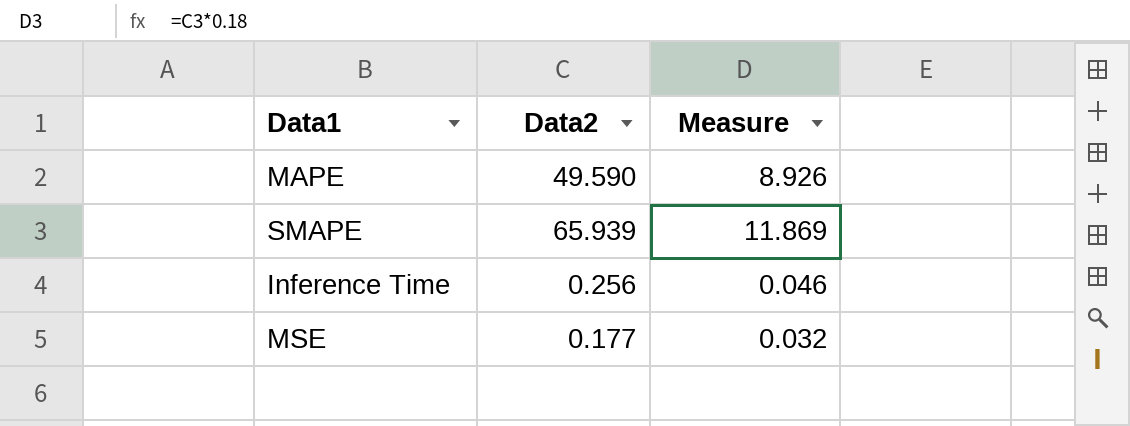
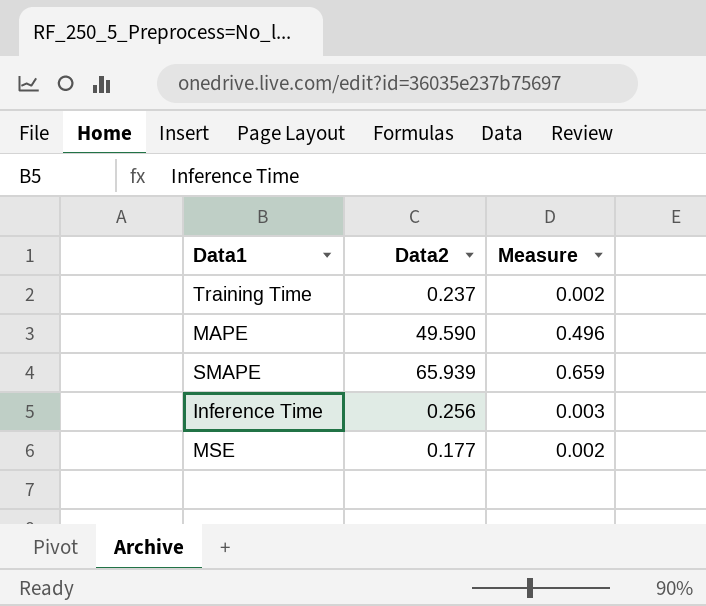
column Measure | formula: [Data2] * 0.18 -> [Data2] * 0.01
row Training Time: none -> 0.237 | 0.002

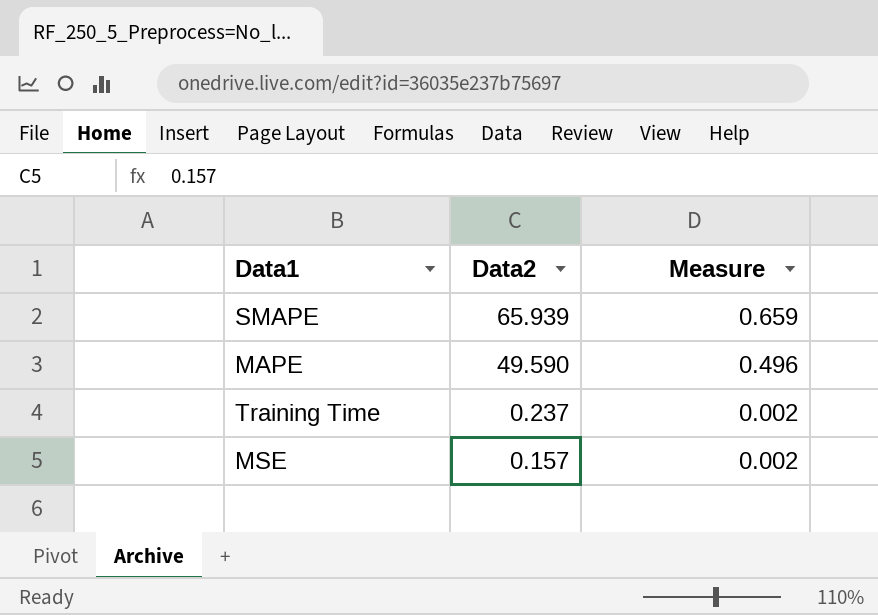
row order: none -> Data2 descending
row Inference Time: 0.256 | 0.003 -> none
MSE | Data2: 0.177 -> 0.157

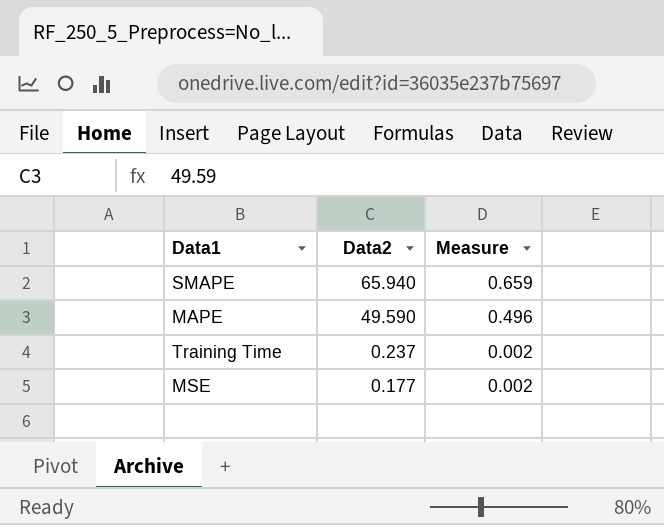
SMAPE | Data2: 65.939 -> 65.940
MSE | Data2: 0.157 -> 0.177

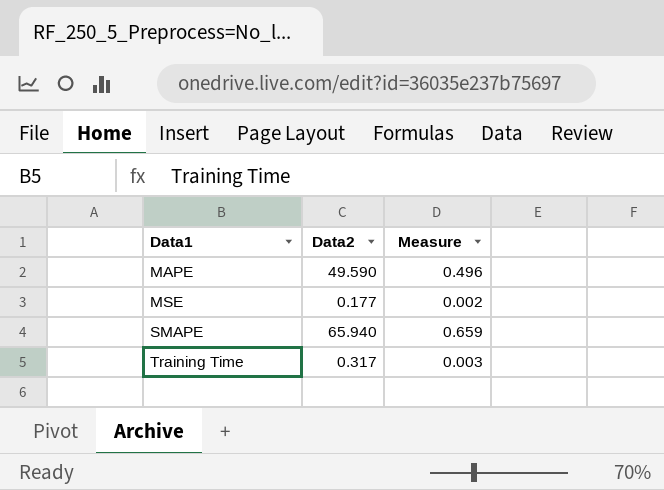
row order: Data2 descending -> Data1 ascending
Training Time | Data2: 0.237 -> 0.317
Training Time | Measure: 0.002 -> 0.003

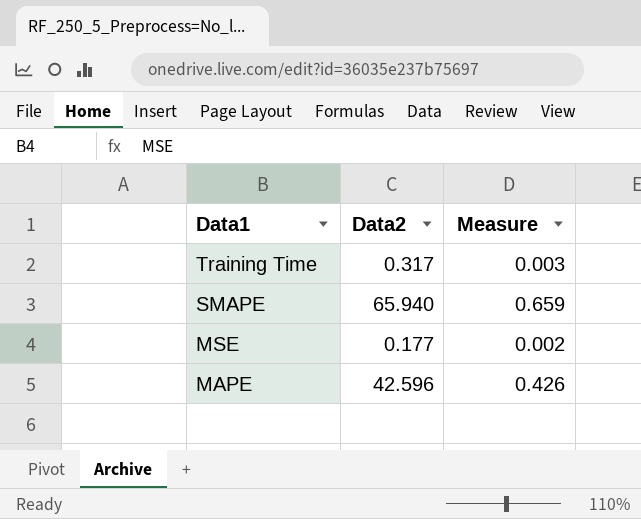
row order: Data1 ascending -> Data1 descending
MAPE | Data2: 49.590 -> 42.596
MAPE | Measure: 0.496 -> 0.426

